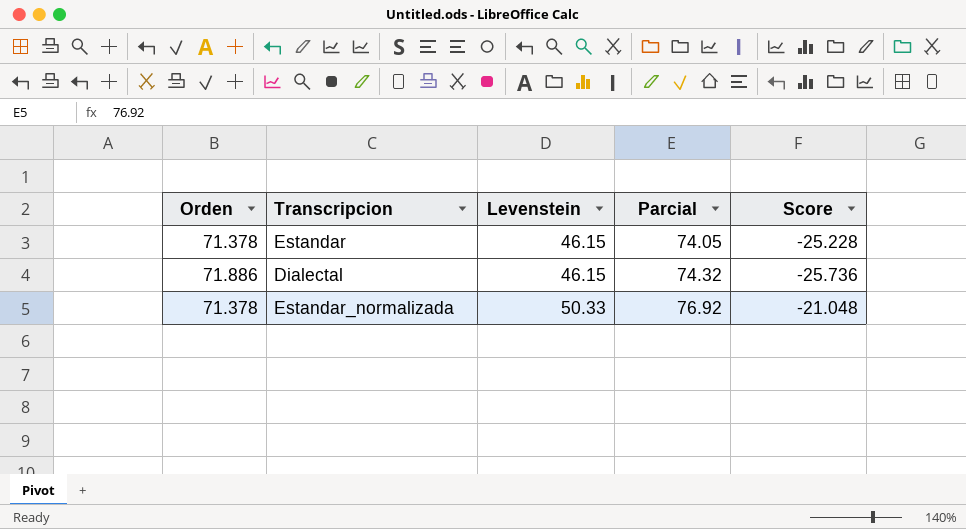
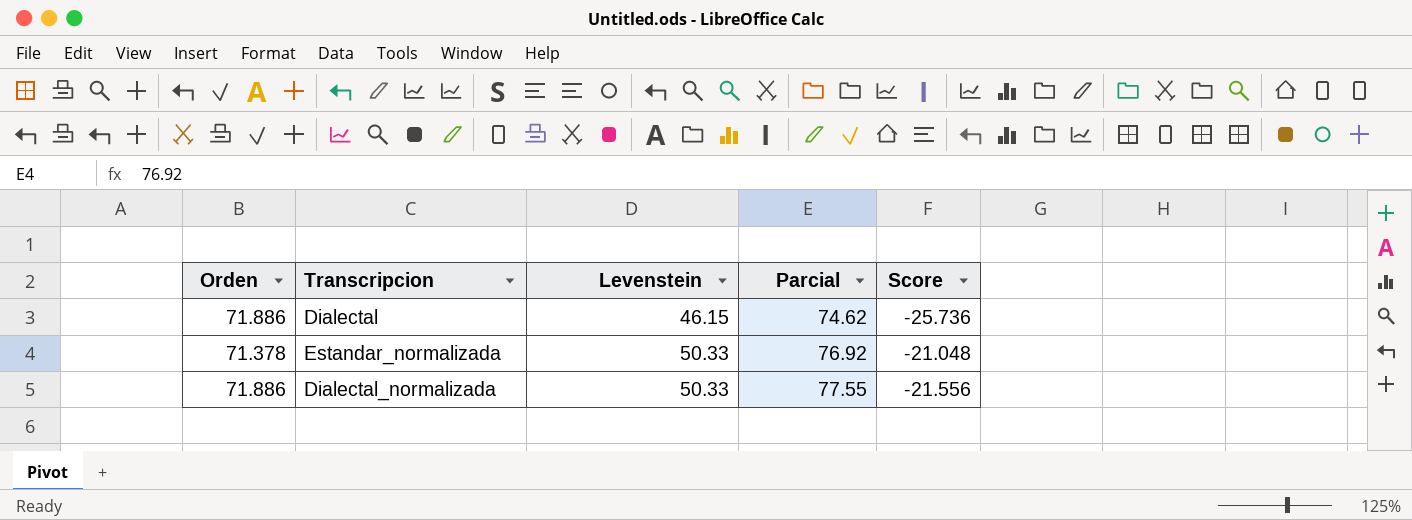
row Estandar: 71.378 | 46.15 | 74.05 | -25.228 -> none
Dialectal | Parcial: 74.32 -> 74.62
row Dialectal_normalizada: none -> 71.886 | 50.33 | 77.55 | -21.556

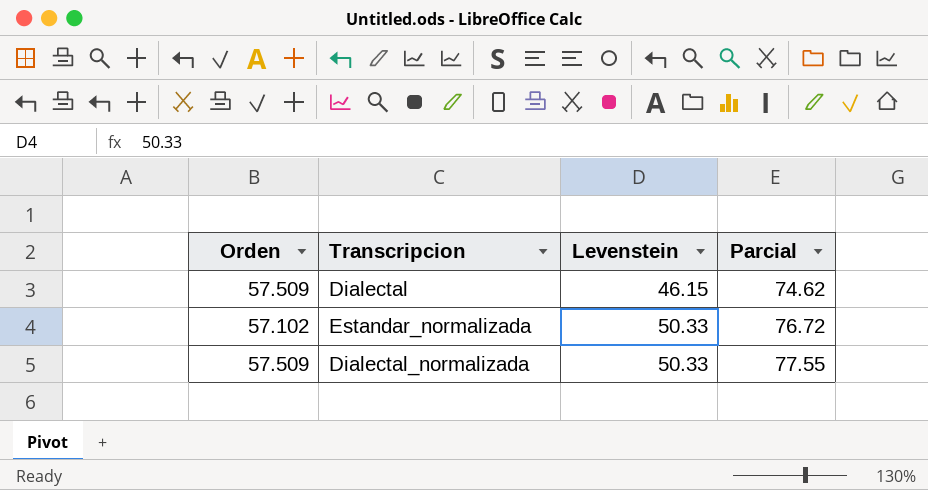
column Score | formula: [Levenstein] - [Orden] -> none
Dialectal | Orden: 71.886 -> 57.509
Estandar_normalizada | Orden: 71.378 -> 57.102
Estandar_normalizada | Parcial: 76.92 -> 76.72
Dialectal_normalizada | Orden: 71.886 -> 57.509

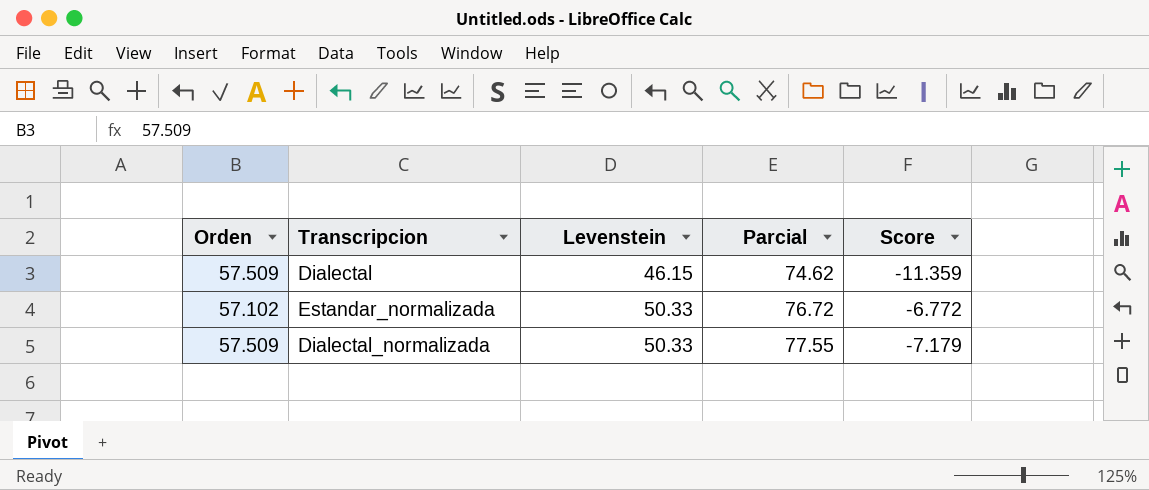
column Score | formula: none -> [Levenstein] - [Orden]

